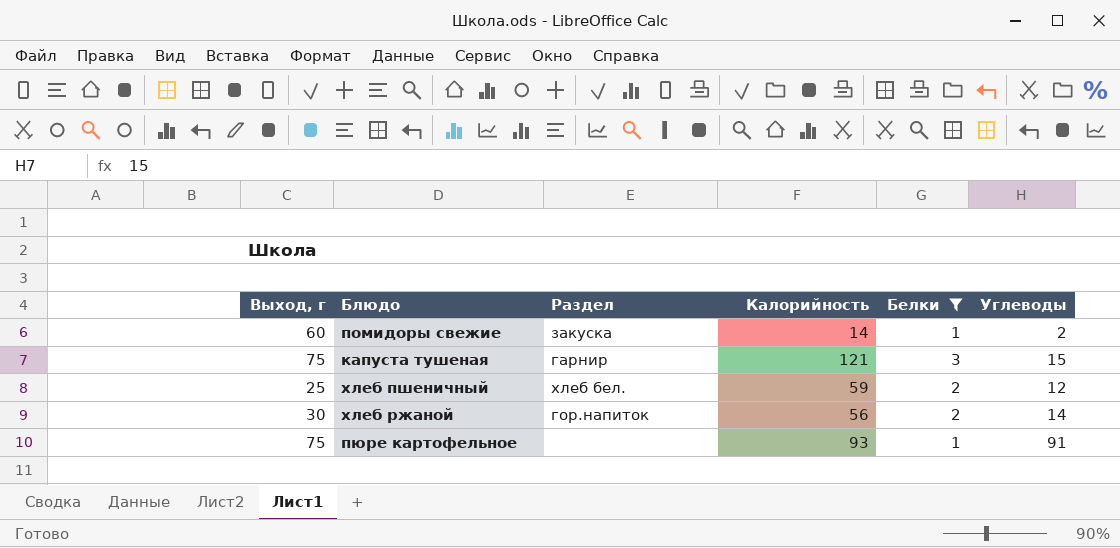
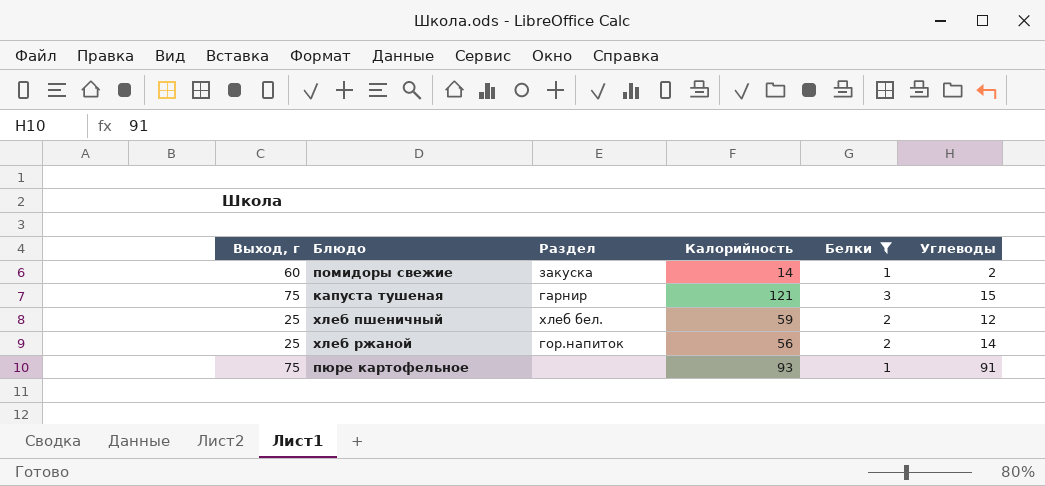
хлеб ржаной | Выход, г: 30 -> 25

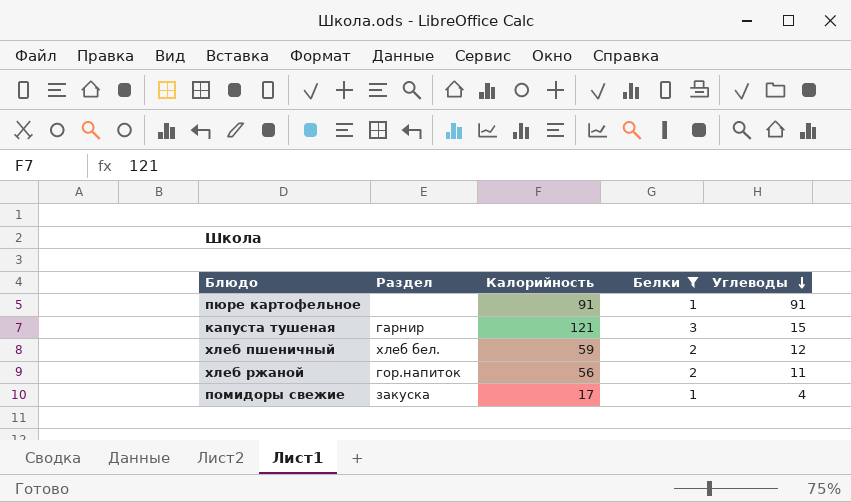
row order: none -> Углеводы descending
column Выход, г | position: 1 -> none
пюре картофельное | Калорийность: 93 -> 91
хлеб ржаной | Углеводы: 14 -> 11
помидоры свежие | Калорийность: 14 -> 17
помидоры свежие | Углеводы: 2 -> 4

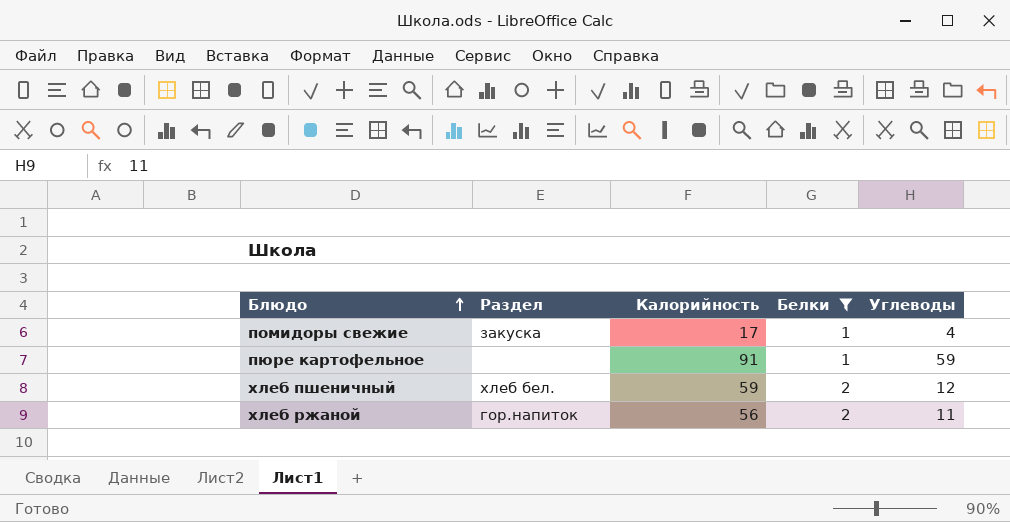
row order: Углеводы descending -> Блюдо ascending
row капуста тушеная: гарнир | 121 | 3 | 15 -> none
пюре картофельное | Углеводы: 91 -> 59

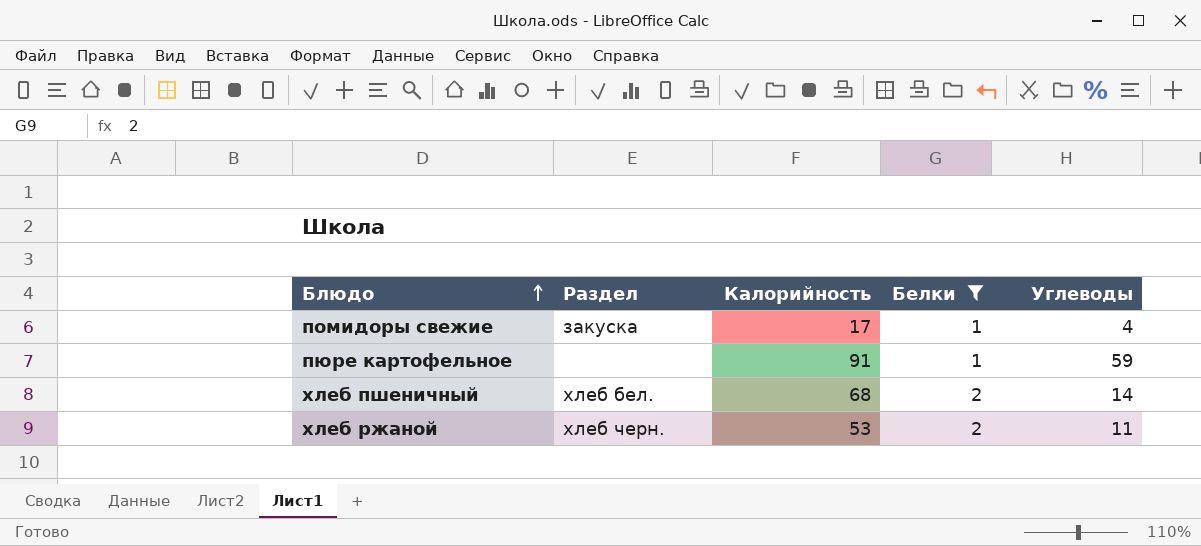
хлеб пшеничный | Калорийность: 59 -> 68
хлеб пшеничный | Углеводы: 12 -> 14
хлеб ржаной | Раздел: гор.напиток -> хлеб черн.
хлеб ржаной | Калорийность: 56 -> 53

